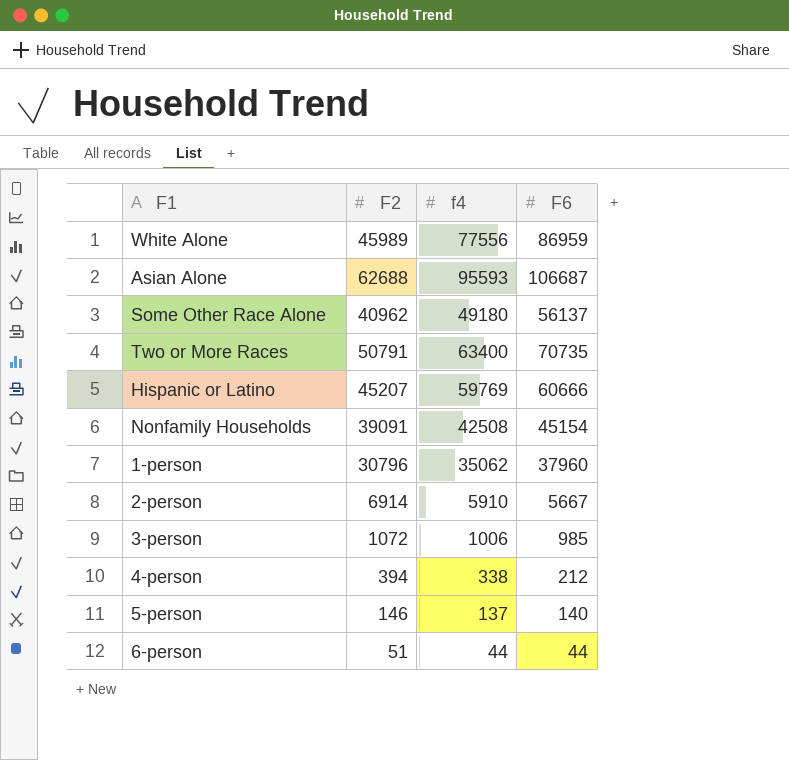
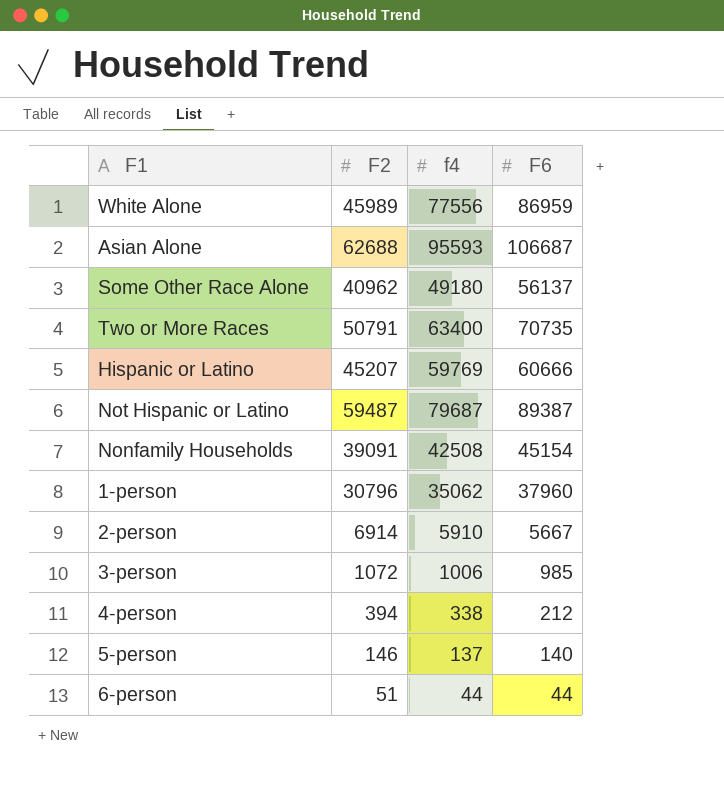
row Not Hispanic or Latino: none -> 59487 | 79687 | 89387

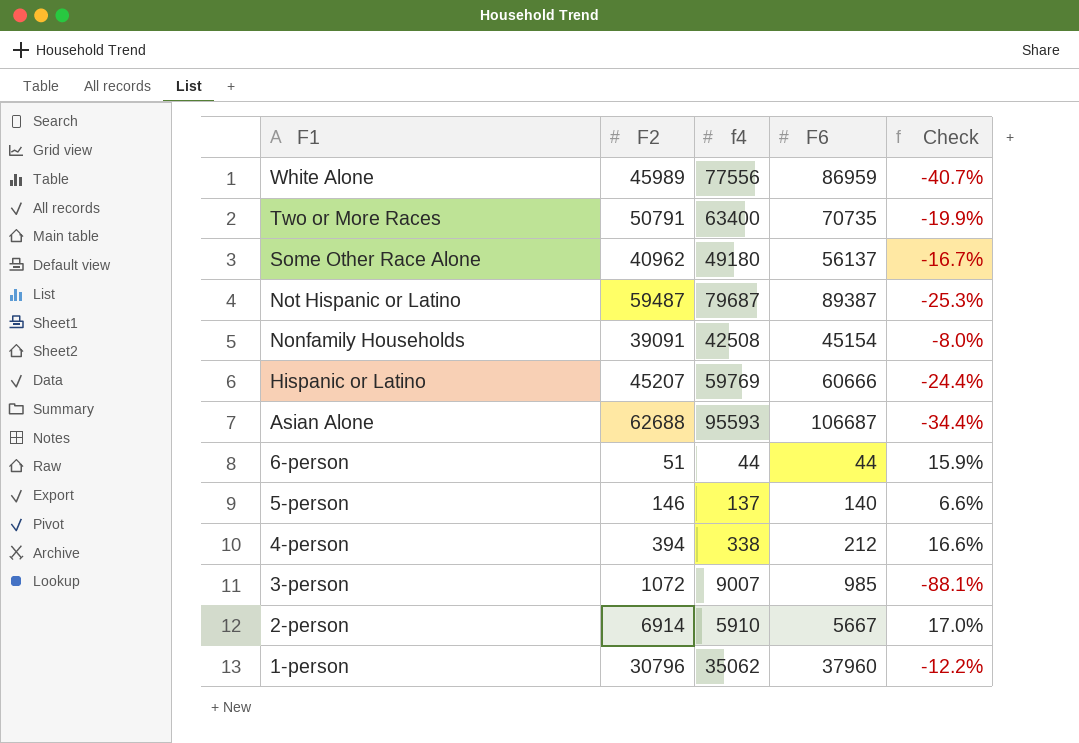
row order: none -> F1 descending
column Check | formula: none -> ([F2] - [f4]) / [f4]
3-person | f4: 1006 -> 9007

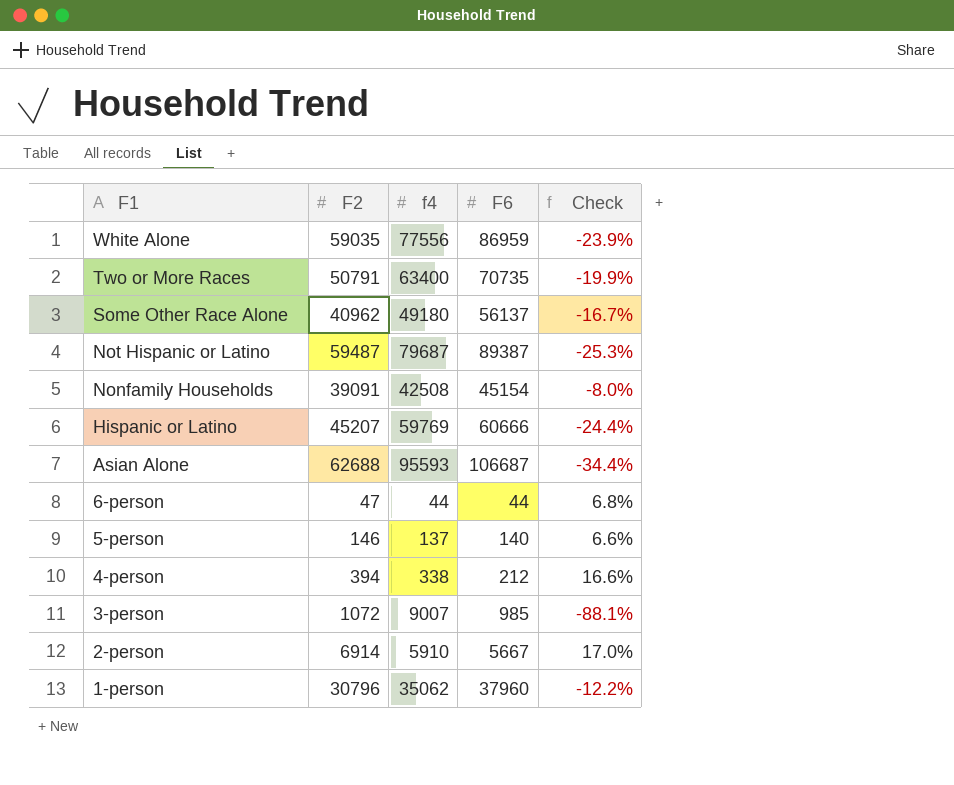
White Alone | F2: 45989 -> 59035
White Alone | Check: -40.7% -> -23.9%
6-person | F2: 51 -> 47
6-person | Check: 15.9% -> 6.8%

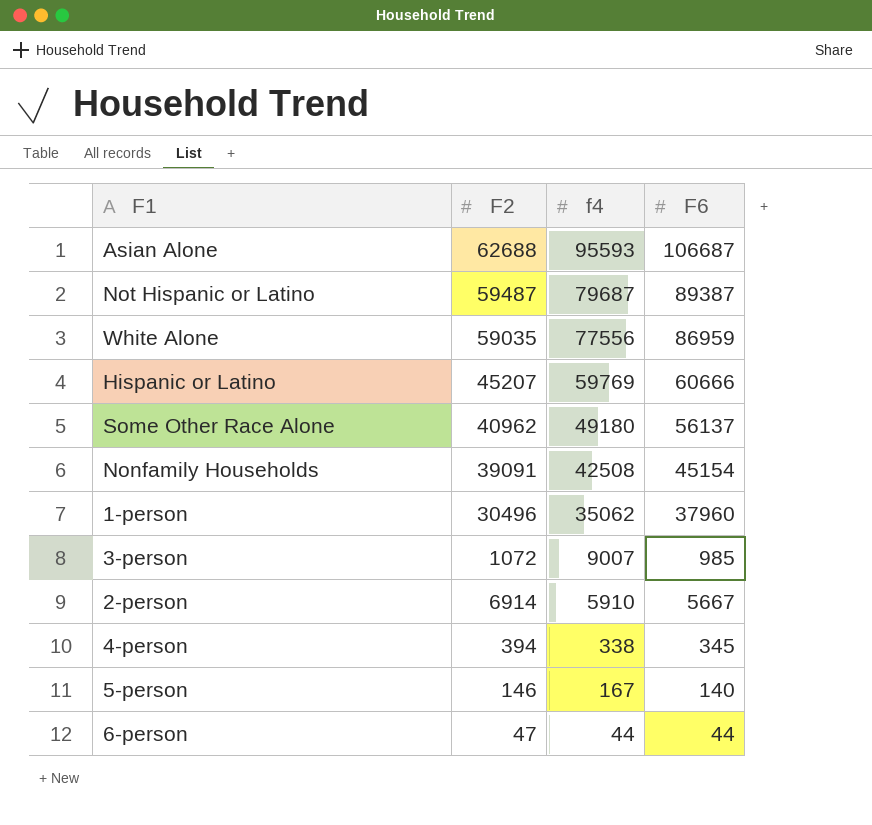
row order: F1 descending -> f4 descending
column Check | formula: ([F2] - [f4]) / [f4] -> none
row Two or More Races: 50791 | 63400 | 70735 | -19.9% -> none
1-person | F2: 30796 -> 30496
4-person | F6: 212 -> 345
5-person | f4: 137 -> 167

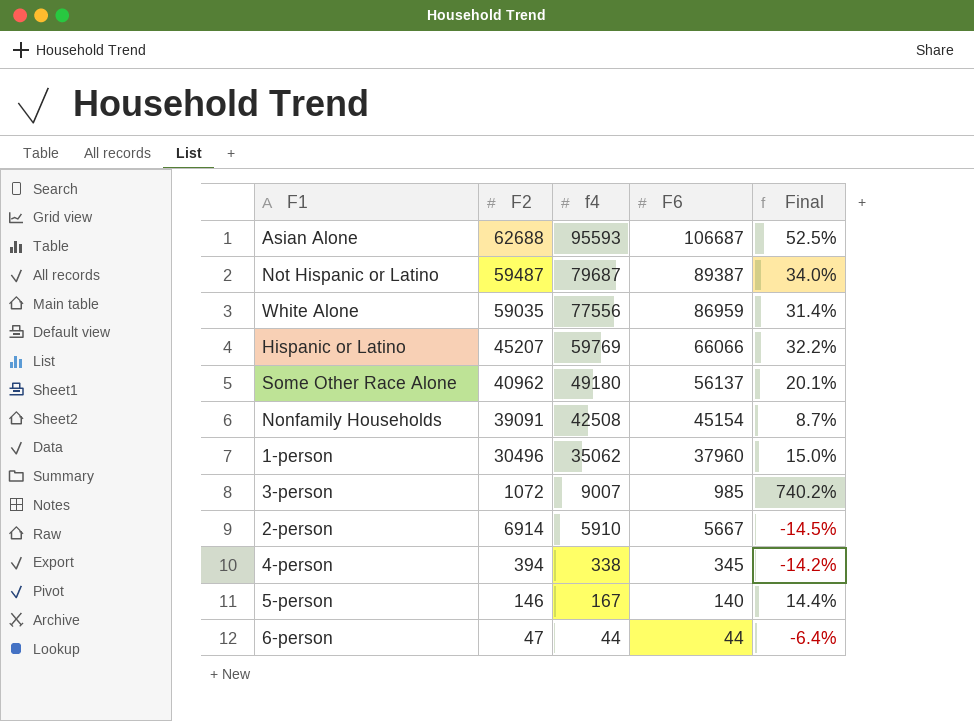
column Final | formula: none -> ([f4] - [F2]) / [F2]
Hispanic or Latino | F6: 60666 -> 66066

